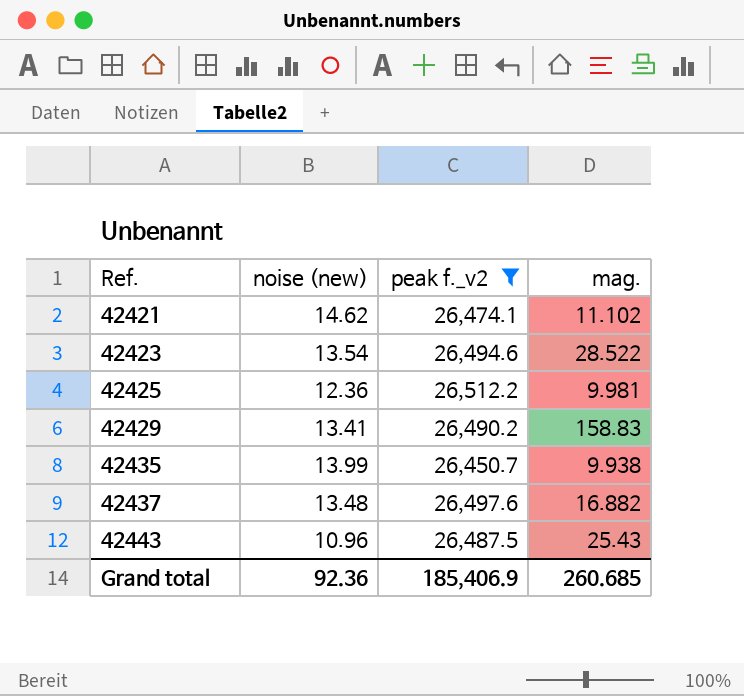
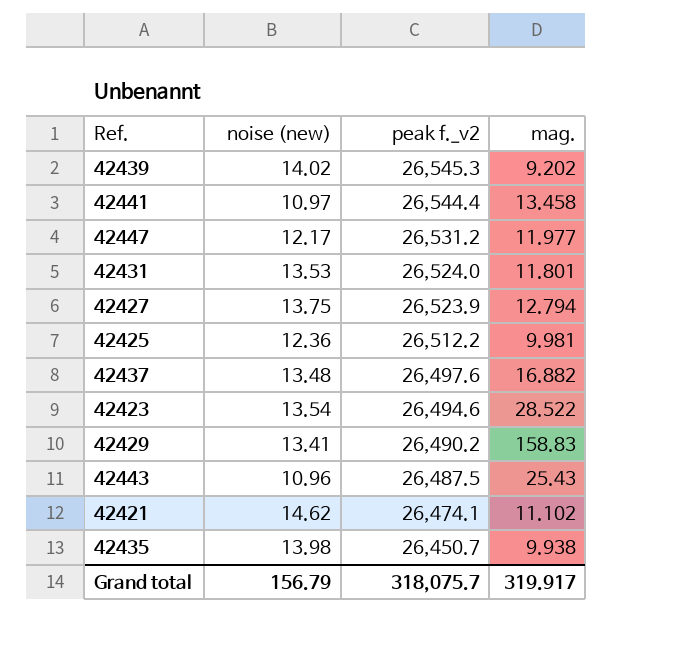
filter: peak f._v2 <= 26,512.2 -> none
row order: Ref. ascending -> peak f._v2 descending
42435 | noise (new): 13.99 -> 13.98
Grand total | noise (new): 92.36 -> 156.79
Grand total | peak f._v2: 185,406.9 -> 318,075.7
Grand total | mag.: 260.685 -> 319.917

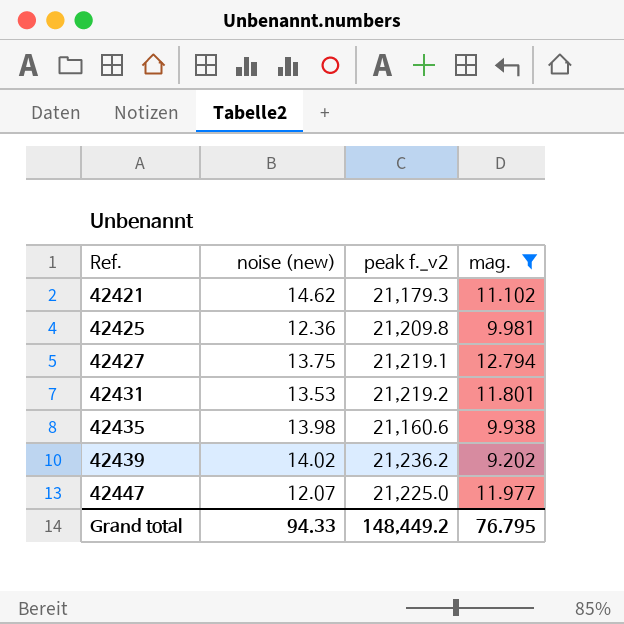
filter: none -> mag. <= 12.794
row order: peak f._v2 descending -> Ref. ascending
42421 | peak f._v2: 26,474.1 -> 21,179.3
42425 | peak f._v2: 26,512.2 -> 21,209.8
42427 | peak f._v2: 26,523.9 -> 21,219.1
42431 | peak f._v2: 26,524.0 -> 21,219.2
42435 | peak f._v2: 26,450.7 -> 21,160.6
42439 | peak f._v2: 26,545.3 -> 21,236.2
42447 | noise (new): 12.17 -> 12.07
42447 | peak f._v2: 26,531.2 -> 21,225.0
Grand total | noise (new): 156.79 -> 94.33
Grand total | peak f._v2: 318,075.7 -> 148,449.2
Grand total | mag.: 319.917 -> 76.795

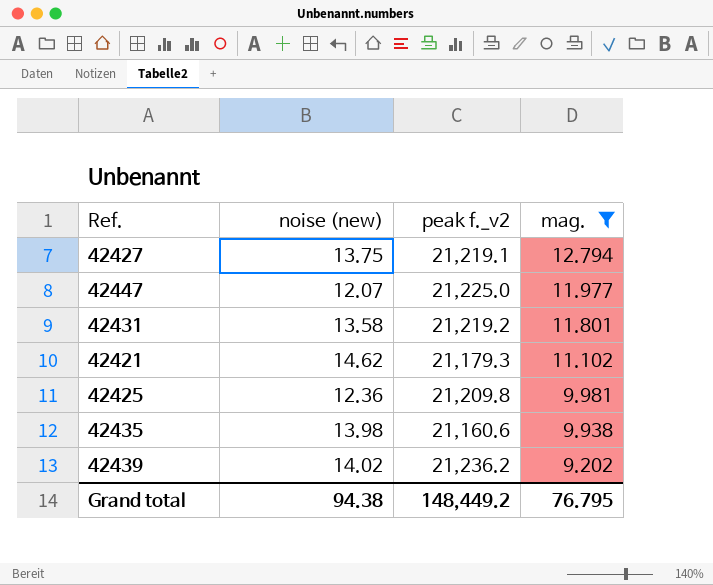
row order: Ref. ascending -> mag. descending
42431 | noise (new): 13.53 -> 13.58
Grand total | noise (new): 94.33 -> 94.38

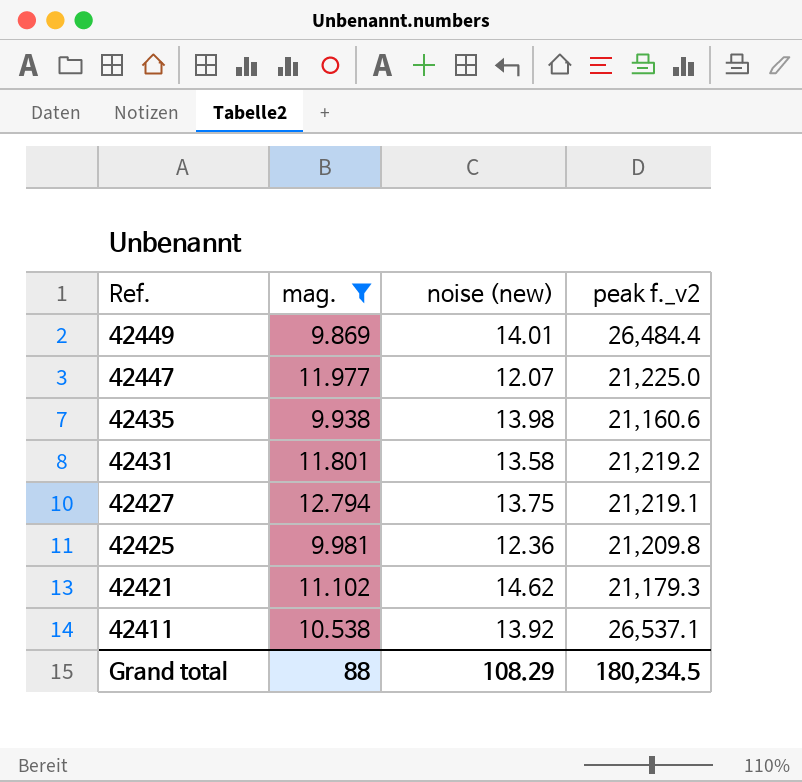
row order: mag. descending -> Ref. descending
column mag. | position: 4 -> 2
row 42439: 14.02 | 21,236.2 | 9.202 -> none
row 42449: none -> 9.869 | 14.01 | 26,484.4
row 42411: none -> 10.538 | 13.92 | 26,537.1
Grand total | mag.: 76.795 -> 88
Grand total | noise (new): 94.38 -> 108.29
Grand total | peak f._v2: 148,449.2 -> 180,234.5

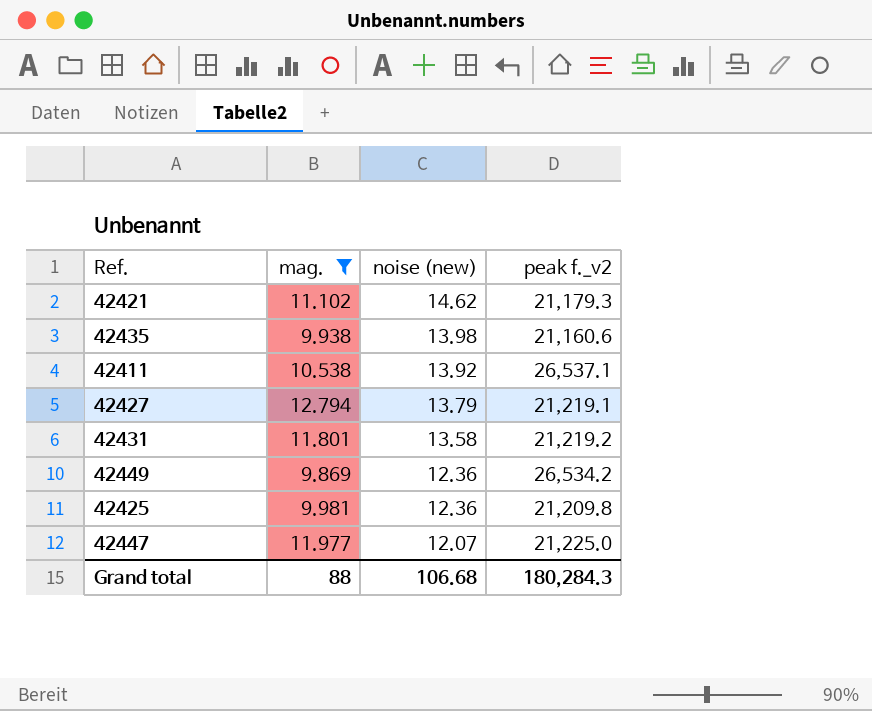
row order: Ref. descending -> noise (new) descending
42427 | noise (new): 13.75 -> 13.79
42449 | noise (new): 14.01 -> 12.36
42449 | peak f._v2: 26,484.4 -> 26,534.2
Grand total | noise (new): 108.29 -> 106.68
Grand total | peak f._v2: 180,234.5 -> 180,284.3

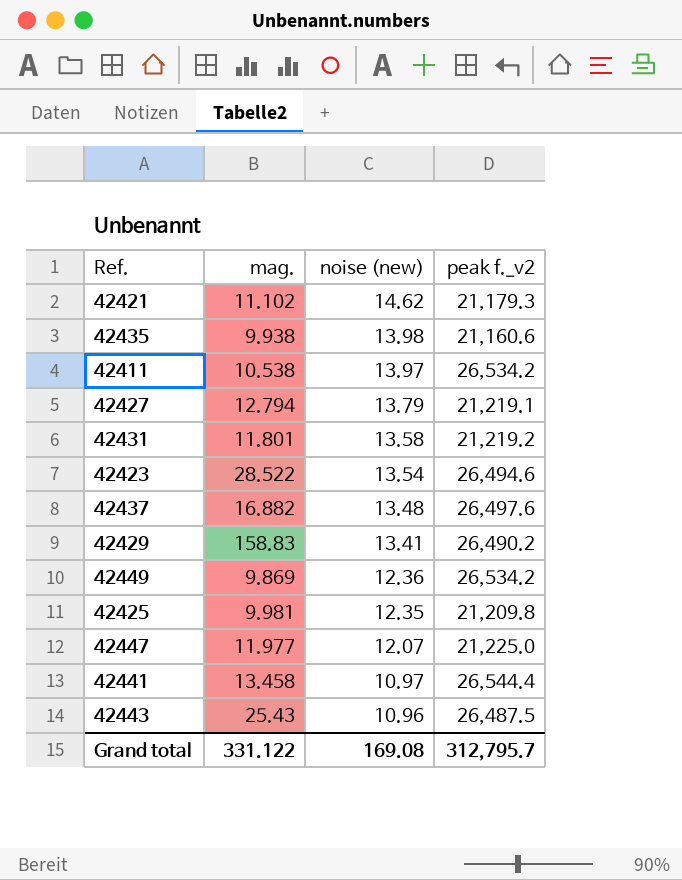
filter: mag. <= 12.794 -> none
42411 | noise (new): 13.92 -> 13.97
42411 | peak f._v2: 26,537.1 -> 26,534.2
42425 | noise (new): 12.36 -> 12.35
Grand total | mag.: 88 -> 331.122
Grand total | noise (new): 106.68 -> 169.08
Grand total | peak f._v2: 180,284.3 -> 312,795.7

